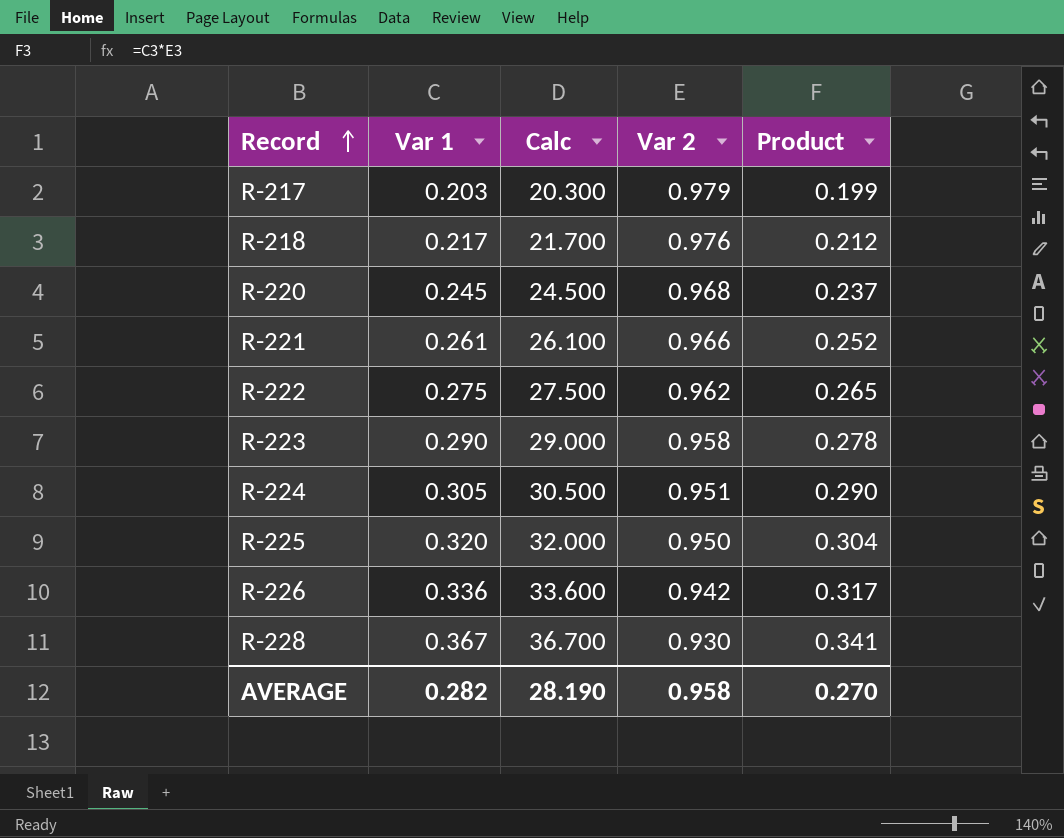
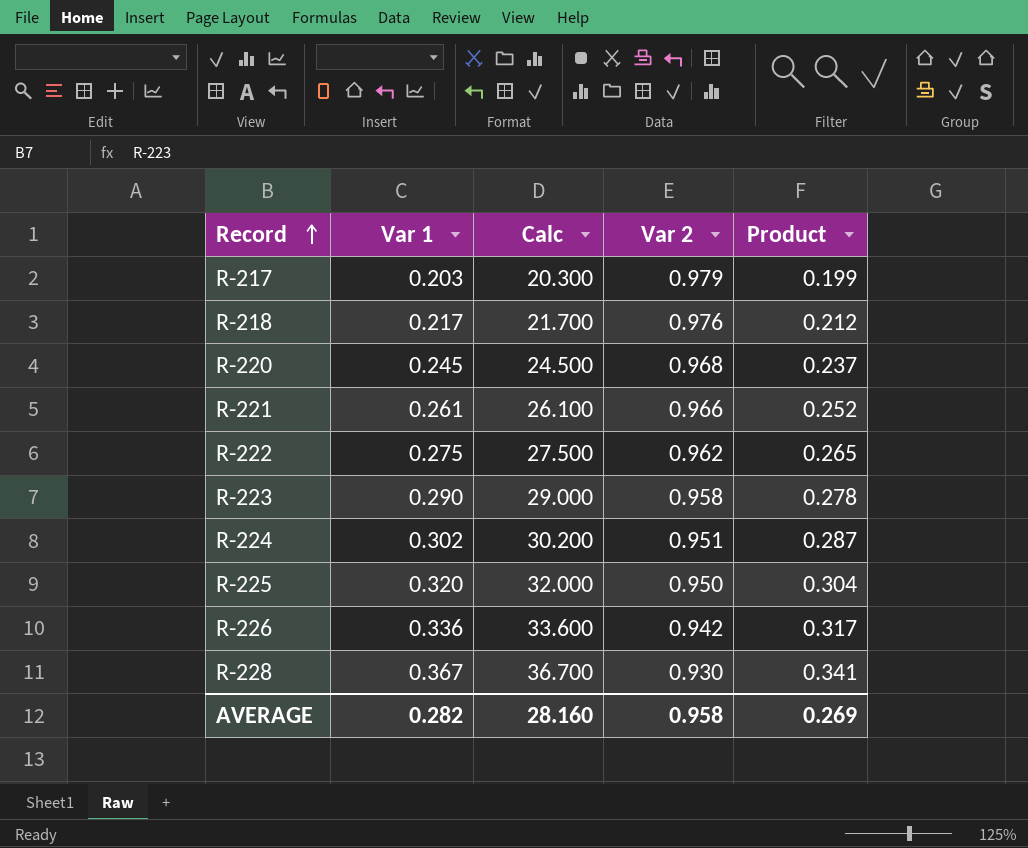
R-224 | Var 1: 0.305 -> 0.302
R-224 | Calc: 30.500 -> 30.200
R-224 | Product: 0.290 -> 0.287
AVERAGE | Calc: 28.190 -> 28.160
AVERAGE | Product: 0.270 -> 0.269

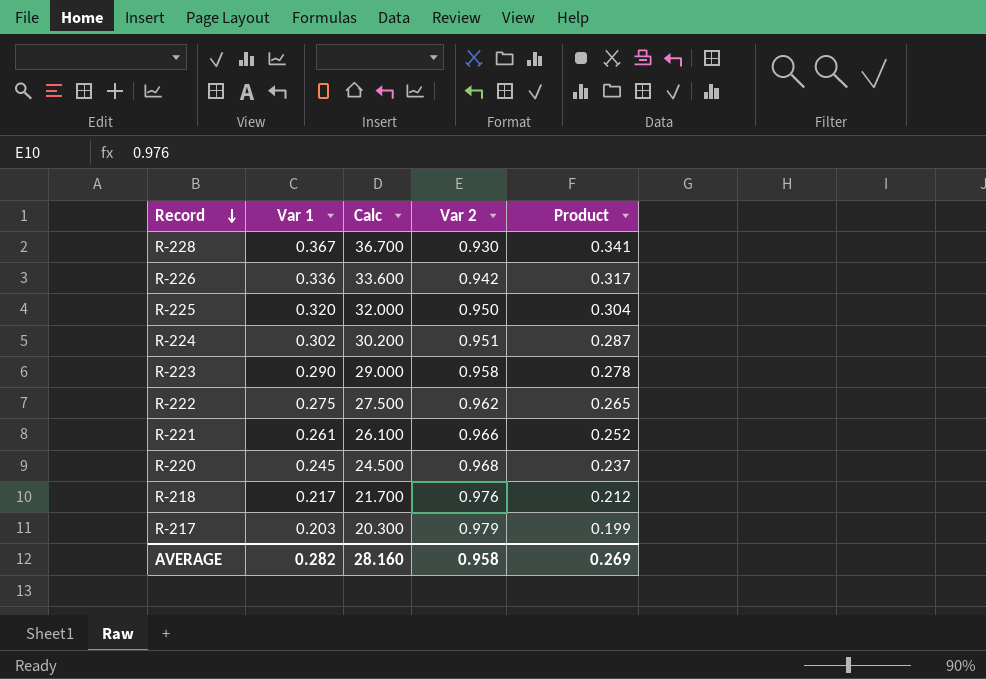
row order: Record ascending -> Record descending

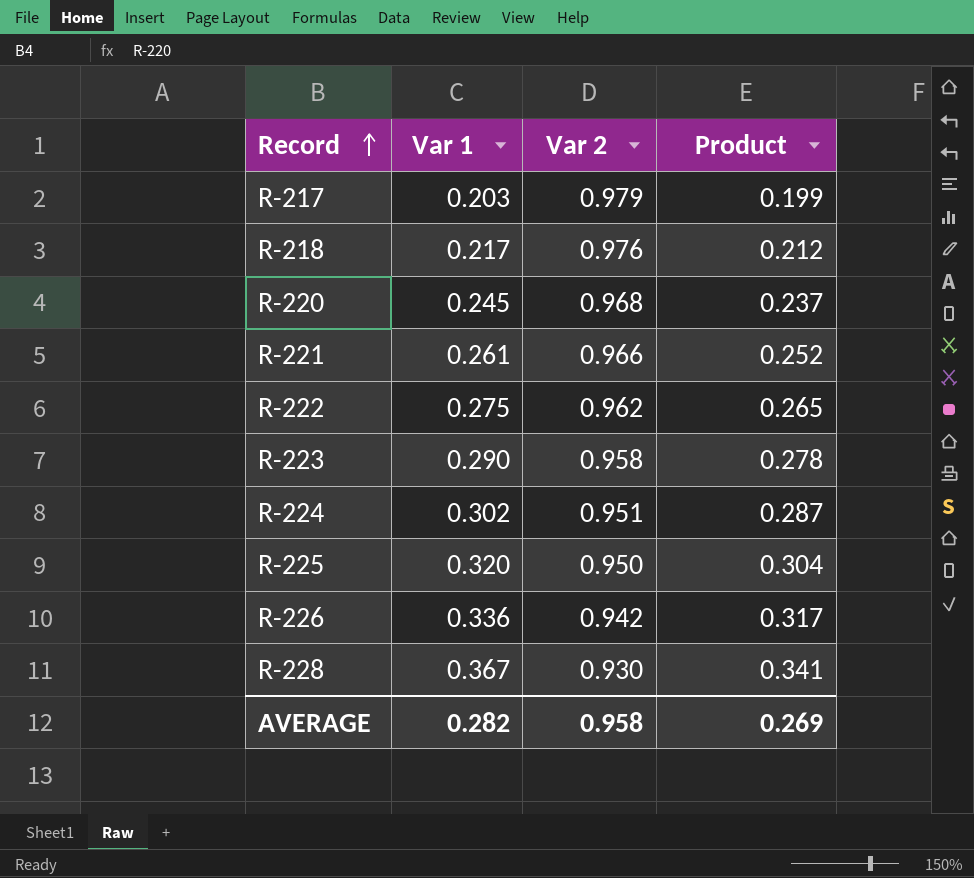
row order: Record descending -> Record ascending
column Calc | formula: [Var 1] * 100 -> none

